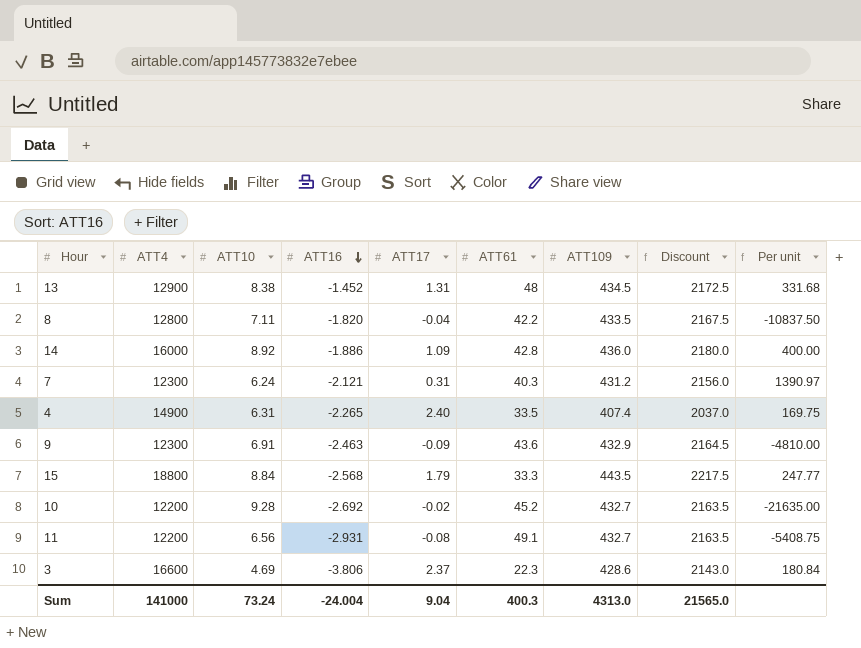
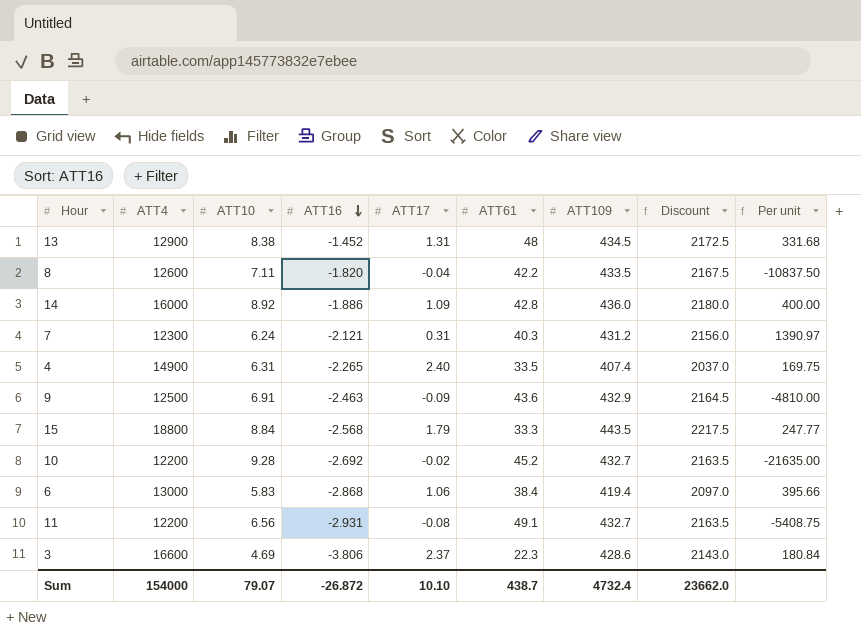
8 | ATT4: 12800 -> 12600
9 | ATT4: 12300 -> 12500
row 6: none -> 13000 | 5.83 | -2.868 | 1.06 | 38.4 | 419.4 | 2097.0 | 395.66
Sum | ATT4: 141000 -> 154000
Sum | ATT10: 73.24 -> 79.07
Sum | ATT16: -24.004 -> -26.872
Sum | ATT17: 9.04 -> 10.10
Sum | ATT61: 400.3 -> 438.7
Sum | ATT109: 4313.0 -> 4732.4
Sum | Discount: 21565.0 -> 23662.0

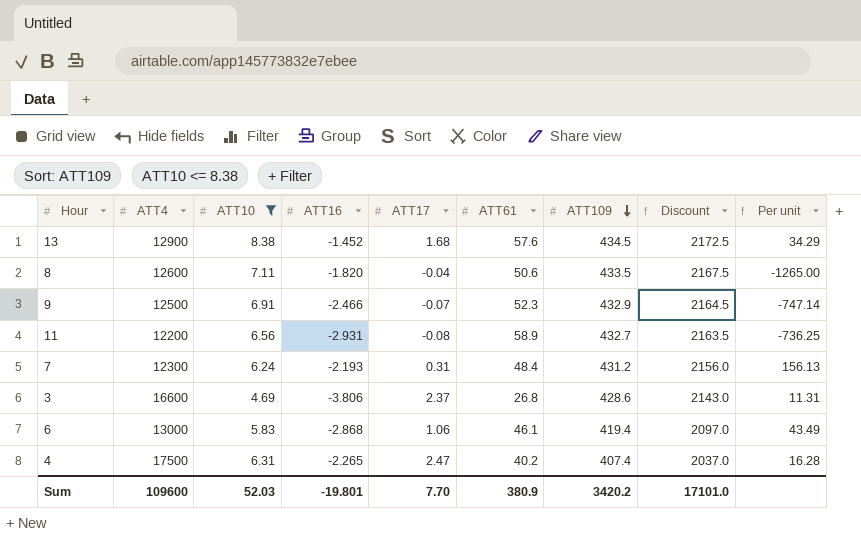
filter: none -> ATT10 <= 8.38
row order: ATT16 descending -> ATT109 descending
column Per unit | formula: [ATT109] / [ATT17] -> [ATT61] / [ATT17]
13 | ATT17: 1.31 -> 1.68
13 | ATT61: 48 -> 57.6
8 | ATT61: 42.2 -> 50.6
9 | ATT16: -2.463 -> -2.466
9 | ATT17: -0.09 -> -0.07
9 | ATT61: 43.6 -> 52.3
11 | ATT61: 49.1 -> 58.9
7 | ATT16: -2.121 -> -2.193
7 | ATT61: 40.3 -> 48.4
3 | ATT61: 22.3 -> 26.8
6 | ATT61: 38.4 -> 46.1
4 | ATT4: 14900 -> 17500
4 | ATT17: 2.40 -> 2.47
4 | ATT61: 33.5 -> 40.2
Sum | ATT4: 154000 -> 109600
Sum | ATT10: 79.07 -> 52.03
Sum | ATT16: -26.872 -> -19.801
Sum | ATT17: 10.10 -> 7.70
Sum | ATT61: 438.7 -> 380.9
Sum | ATT109: 4732.4 -> 3420.2
Sum | Discount: 23662.0 -> 17101.0

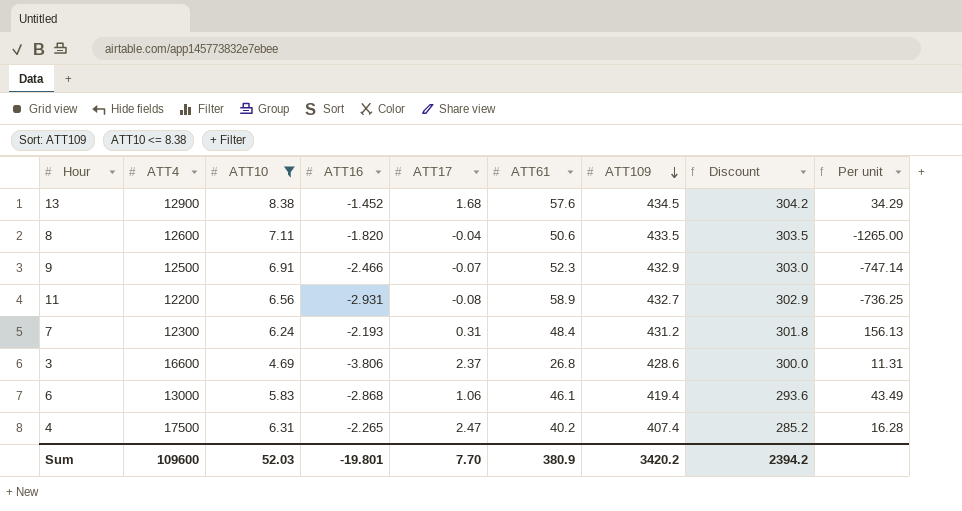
column Discount | formula: [ATT109] * 5 -> [ATT109] * 0.7
Sum | Discount: 17101.0 -> 2394.2

